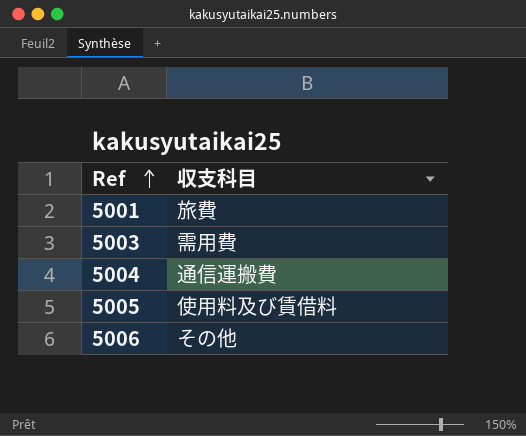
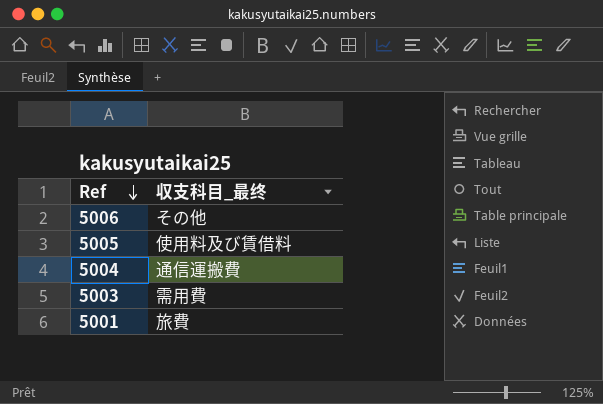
row order: Ref ascending -> Ref descending
column name: 収支科目 -> 収支科目_最终

